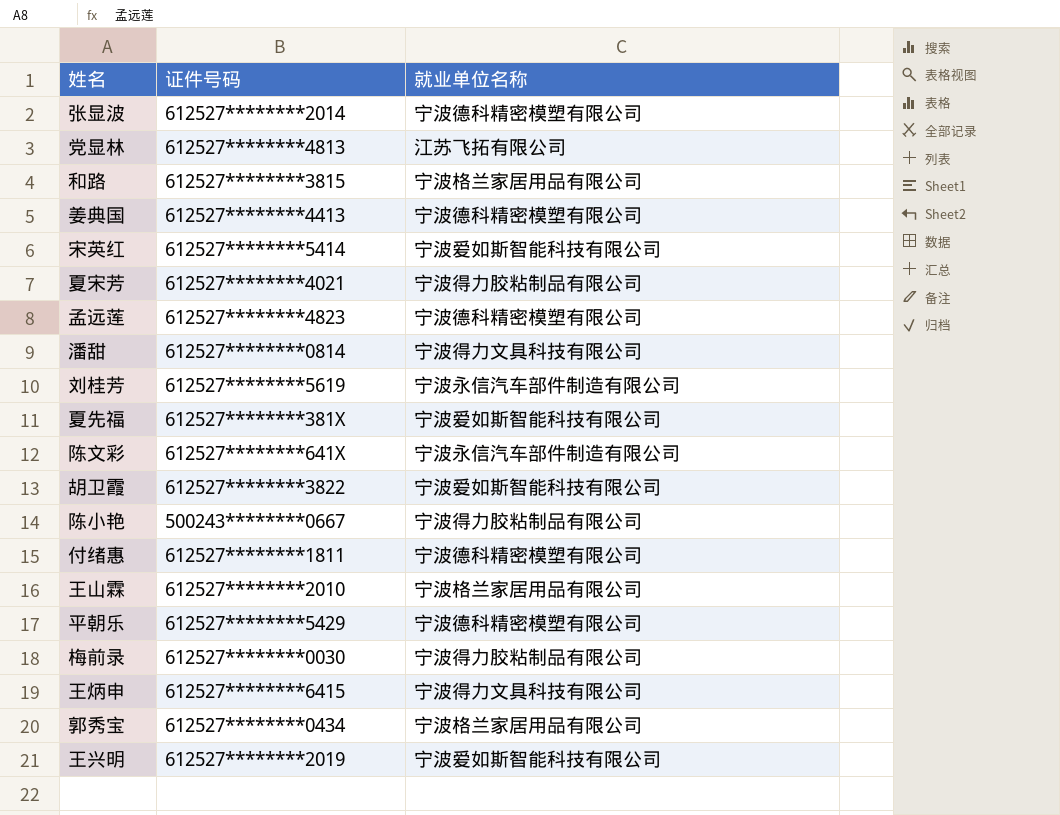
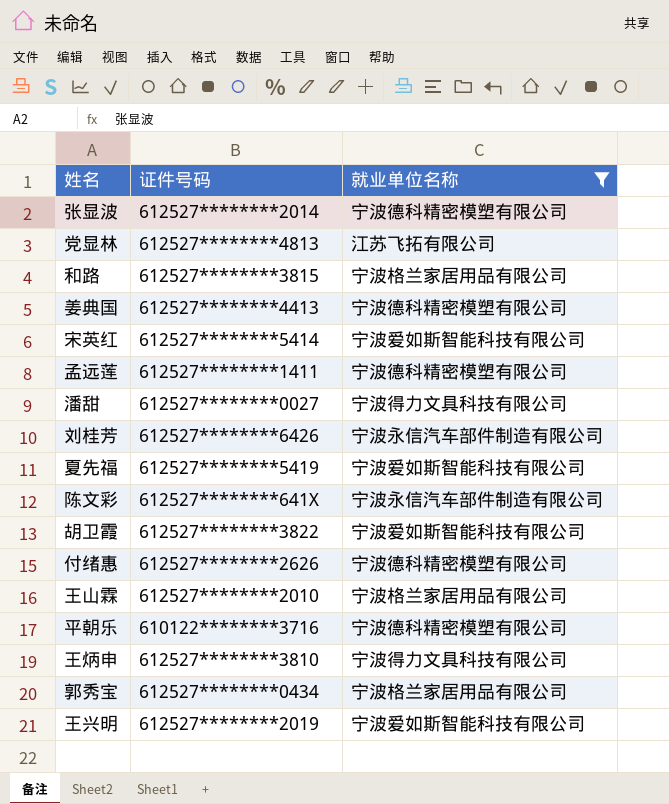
filter: none -> 就业单位名称 != 宁波得力胶粘制品有限公司
孟远莲 | 证件号码: 612527********4823 -> 612527********1411
潘甜 | 证件号码: 612527********0814 -> 612527********0027
刘桂芳 | 证件号码: 612527********5619 -> 612527********6426
夏先福 | 证件号码: 612527********381X -> 612527********5419
付绪惠 | 证件号码: 612527********1811 -> 612527********2626
平朝乐 | 证件号码: 612527********5429 -> 610122********3716
王炳申 | 证件号码: 612527********6415 -> 612527********3810

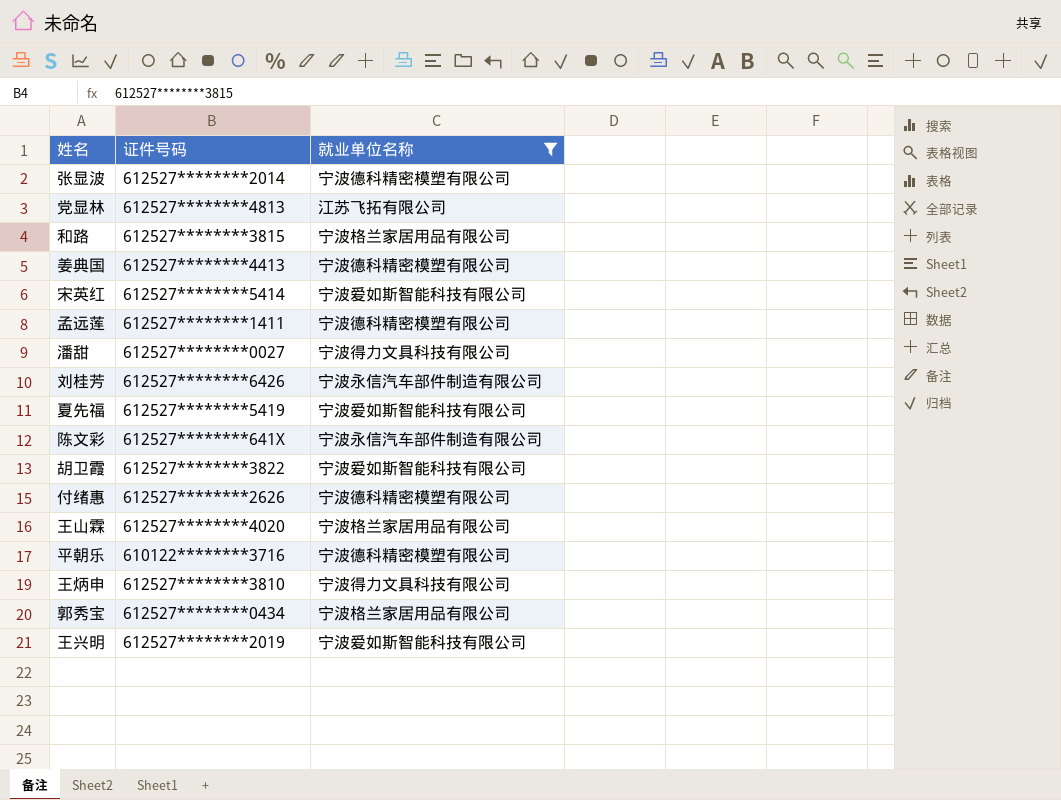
王山霖 | 证件号码: 612527********2010 -> 612527********4020

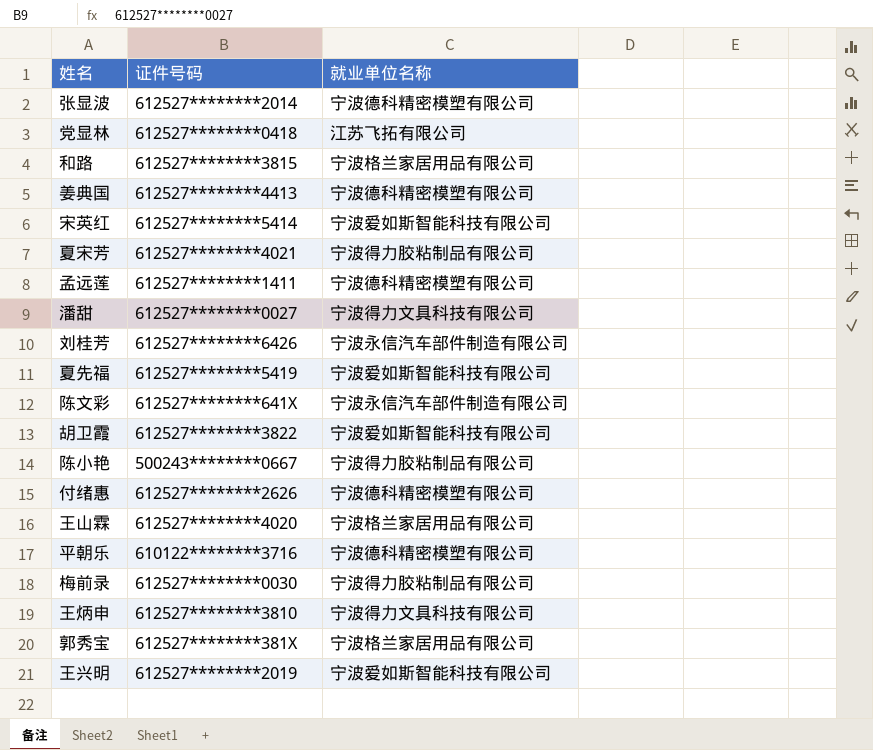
filter: 就业单位名称 != 宁波得力胶粘制品有限公司 -> none
党显林 | 证件号码: 612527********4813 -> 612527********0418
郭秀宝 | 证件号码: 612527********0434 -> 612527********381X

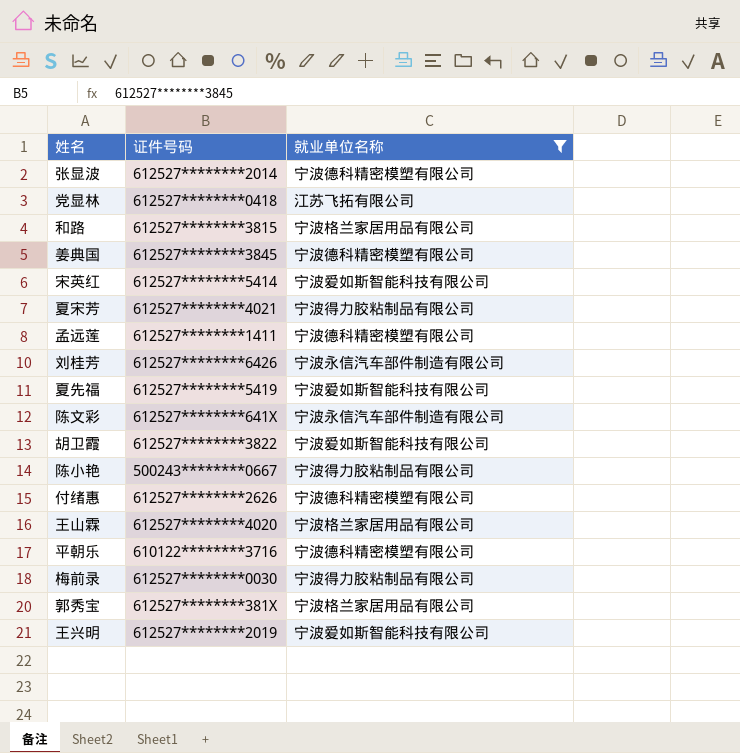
filter: none -> 就业单位名称 != 宁波得力文具科技有限公司
姜典国 | 证件号码: 612527********4413 -> 612527********3845

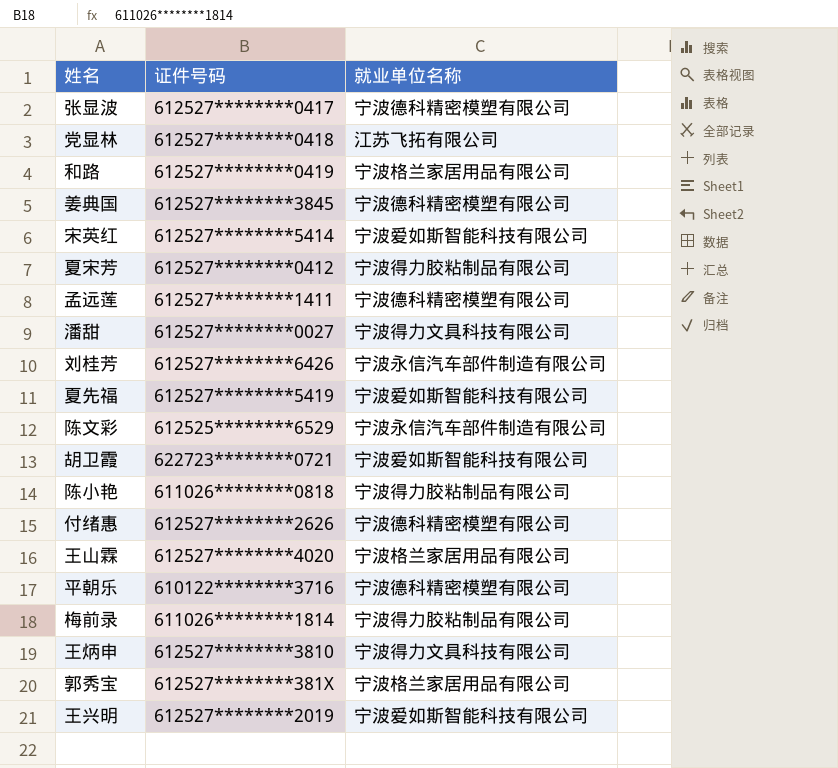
filter: 就业单位名称 != 宁波得力文具科技有限公司 -> none
张显波 | 证件号码: 612527********2014 -> 612527********0417
和路 | 证件号码: 612527********3815 -> 612527********0419
夏宋芳 | 证件号码: 612527********4021 -> 612527********0412
陈文彩 | 证件号码: 612527********641X -> 612525********6529
胡卫霞 | 证件号码: 612527********3822 -> 622723********0721
陈小艳 | 证件号码: 500243********0667 -> 611026********0818
梅前录 | 证件号码: 612527********0030 -> 611026********1814

